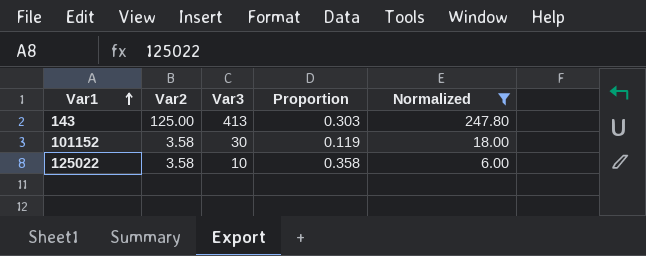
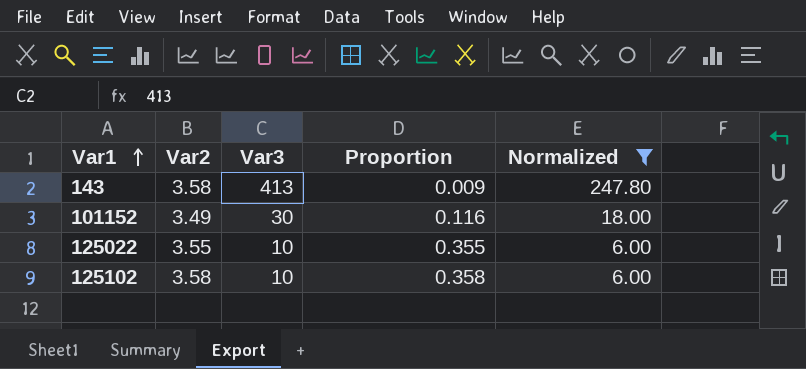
143 | Var2: 125.00 -> 3.58
143 | Proportion: 0.303 -> 0.009
101152 | Var2: 3.58 -> 3.49
101152 | Proportion: 0.119 -> 0.116
125022 | Var2: 3.58 -> 3.55
125022 | Proportion: 0.358 -> 0.355
row 125102: none -> 3.58 | 10 | 0.358 | 6.00

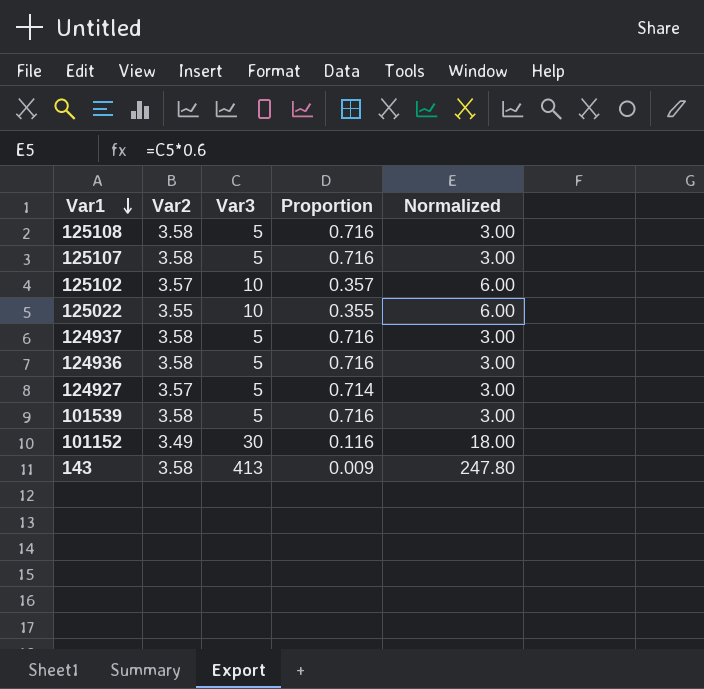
filter: Normalized != 3.00 -> none
row order: Var1 ascending -> Var1 descending
125102 | Var2: 3.58 -> 3.57
125102 | Proportion: 0.358 -> 0.357

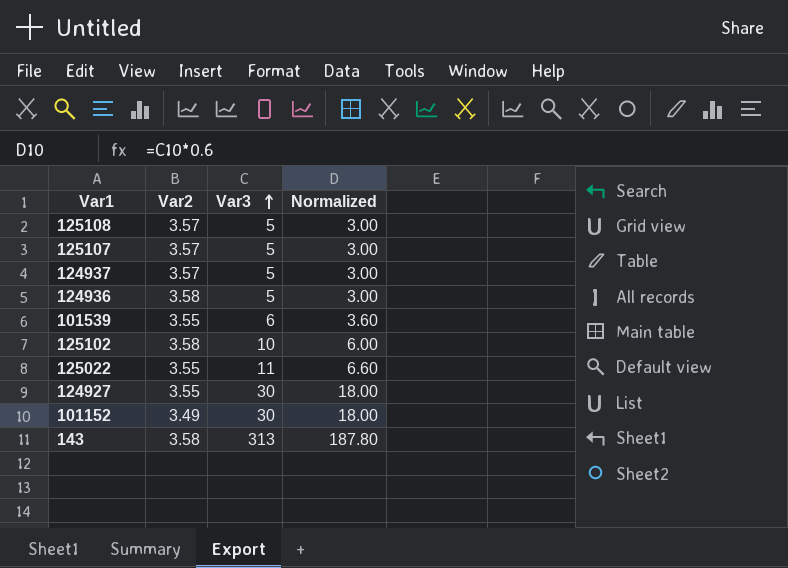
row order: Var1 descending -> Var3 ascending
column Proportion | formula: [Var2] / [Var3] -> none
125108 | Var2: 3.58 -> 3.57
125107 | Var2: 3.58 -> 3.57
124937 | Var2: 3.58 -> 3.57
101539 | Var2: 3.58 -> 3.55
101539 | Var3: 5 -> 6
101539 | Normalized: 3.00 -> 3.60
125102 | Var2: 3.57 -> 3.58
125022 | Var3: 10 -> 11
125022 | Normalized: 6.00 -> 6.60
124927 | Var2: 3.57 -> 3.55
124927 | Var3: 5 -> 30
124927 | Normalized: 3.00 -> 18.00
143 | Var3: 413 -> 313
143 | Normalized: 247.80 -> 187.80

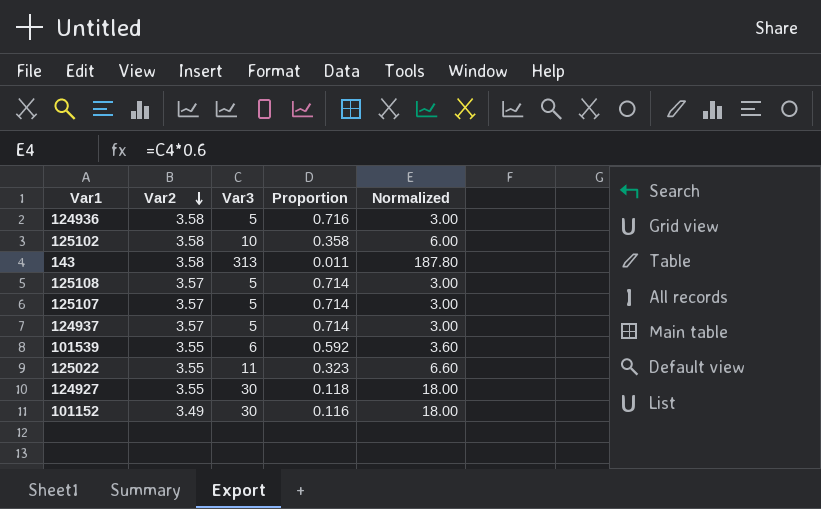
row order: Var3 ascending -> Var2 descending
column Proportion | formula: none -> [Var2] / [Var3]

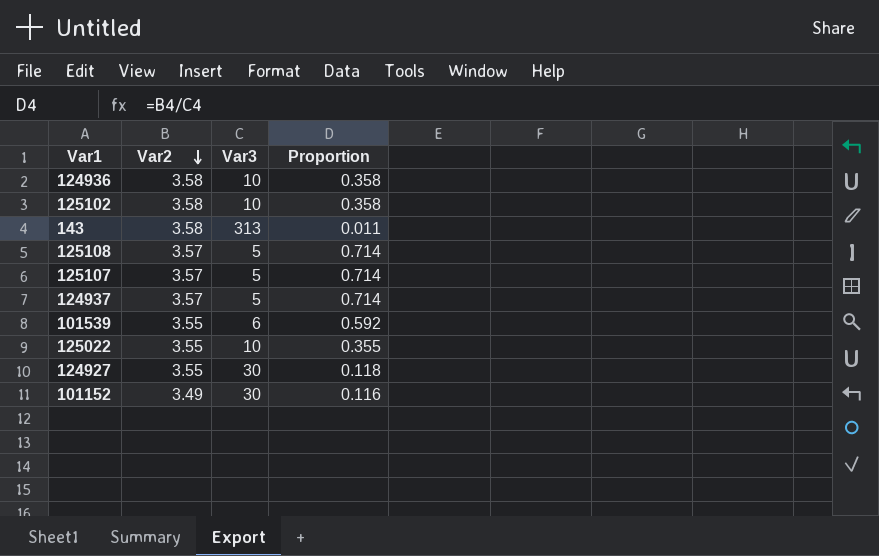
column Normalized | formula: [Var3] * 0.6 -> none
124936 | Var3: 5 -> 10
124936 | Proportion: 0.716 -> 0.358
125022 | Var3: 11 -> 10
125022 | Proportion: 0.323 -> 0.355

